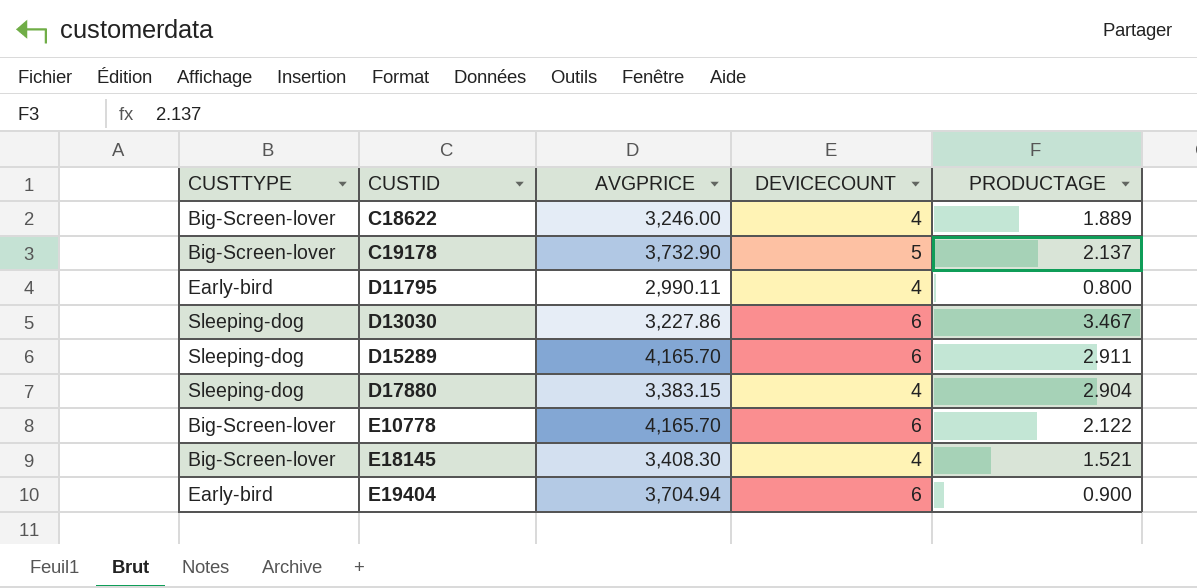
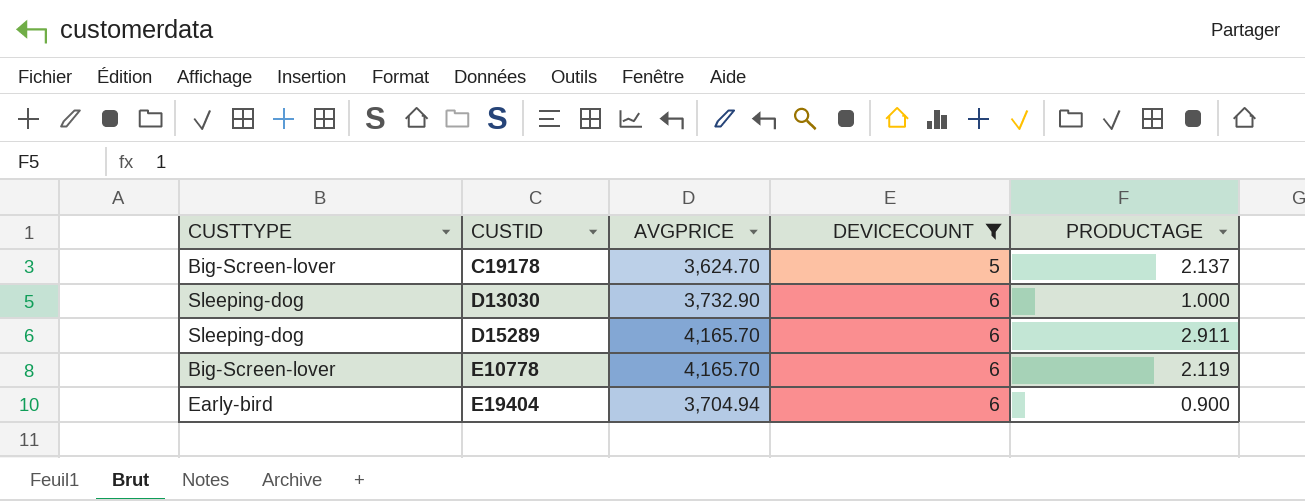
filter: none -> DEVICECOUNT != 4
C19178 | AVGPRICE: 3,732.90 -> 3,624.70
D13030 | AVGPRICE: 3,227.86 -> 3,732.90
D13030 | PRODUCTAGE: 3.467 -> 1.000
E10778 | PRODUCTAGE: 2.122 -> 2.119

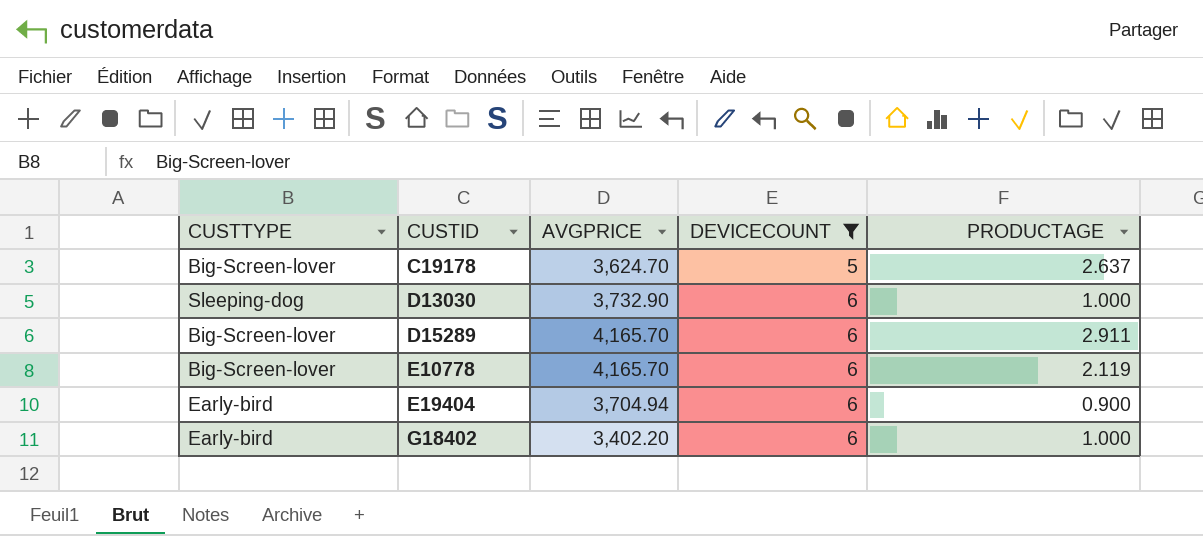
C19178 | PRODUCTAGE: 2.137 -> 2.637
D15289 | CUSTTYPE: Sleeping-dog -> Big-Screen-lover
row G18402: none -> Early-bird | 3,402.20 | 6 | 1.000

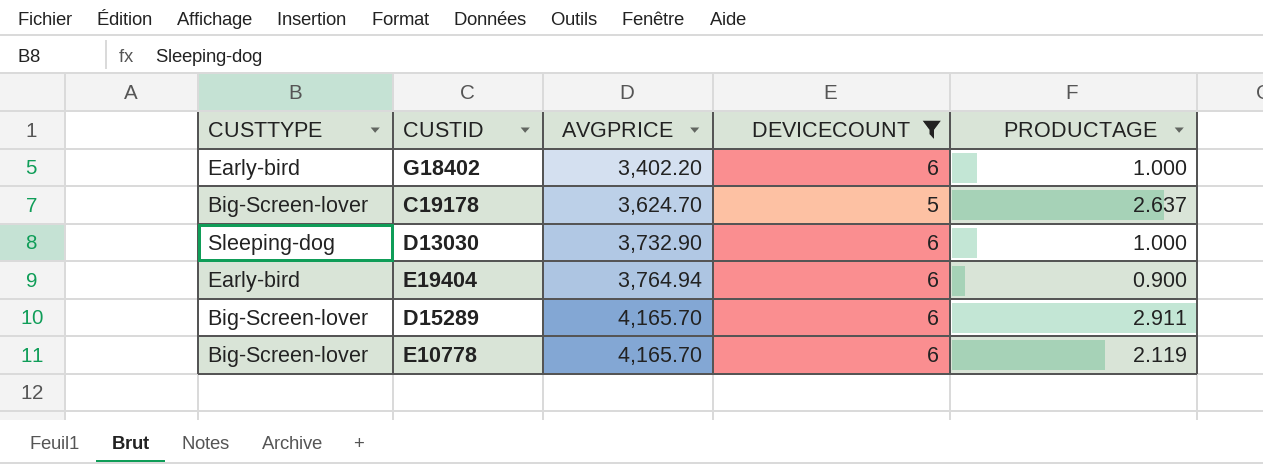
row order: CUSTID ascending -> AVGPRICE ascending
E19404 | AVGPRICE: 3,704.94 -> 3,764.94

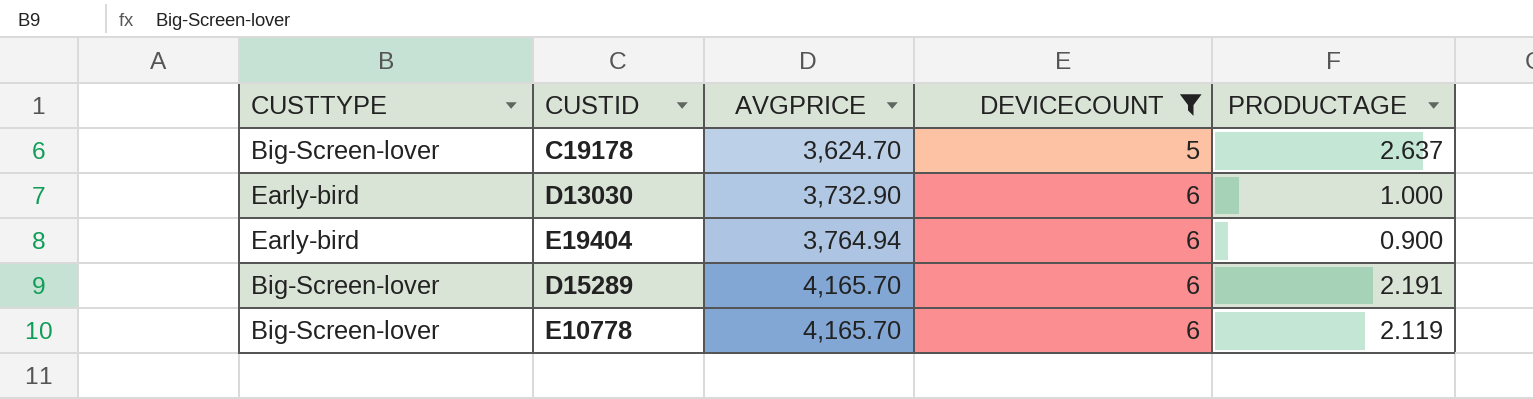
row G18402: Early-bird | 3,402.20 | 6 | 1.000 -> none
D13030 | CUSTTYPE: Sleeping-dog -> Early-bird
D15289 | PRODUCTAGE: 2.911 -> 2.191

